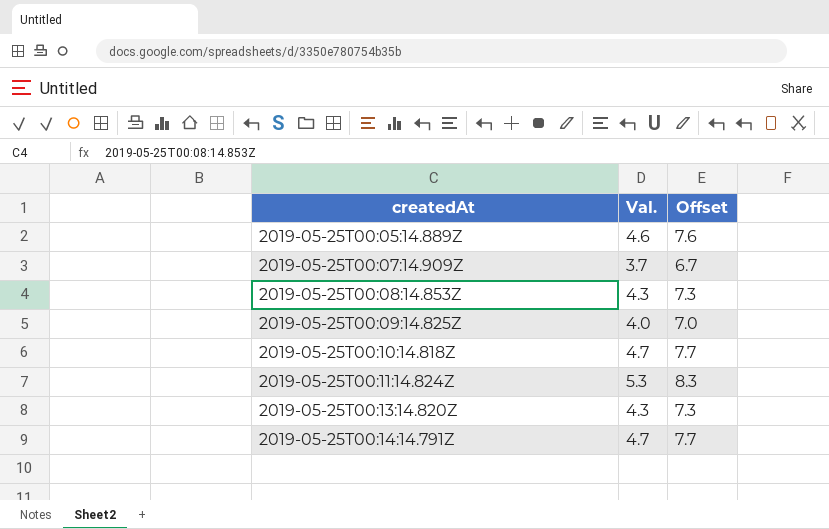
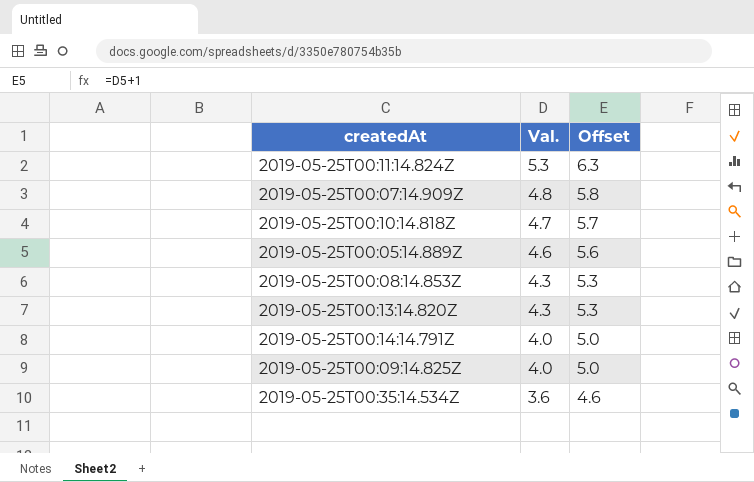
row order: createdAt ascending -> Val. descending
column Offset | formula: [Val.] + 3 -> [Val.] + 1
2019-05-25T00:07:14.909Z | Val.: 3.7 -> 4.8
2019-05-25T00:14:14.791Z | Val.: 4.7 -> 4.0
row 2019-05-25T00:35:14.534Z: none -> 3.6 | 4.6

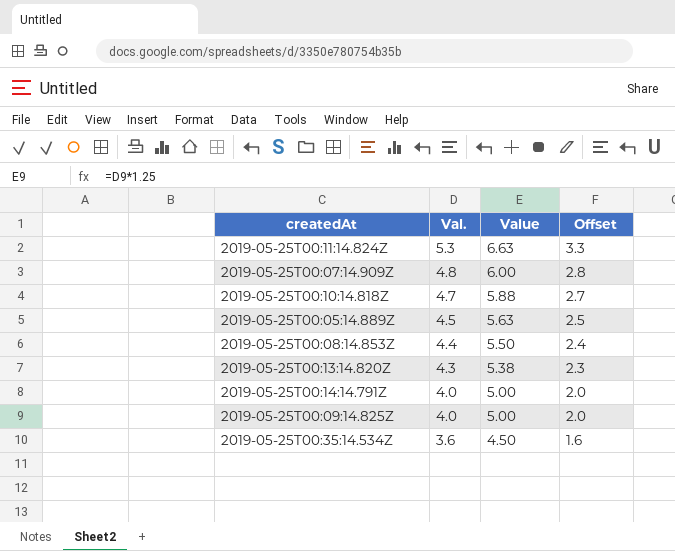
column Value | formula: none -> [Val.] * 1.25
column Offset | formula: [Val.] + 1 -> [Val.] - 2
2019-05-25T00:05:14.889Z | Val.: 4.6 -> 4.5
2019-05-25T00:08:14.853Z | Val.: 4.3 -> 4.4

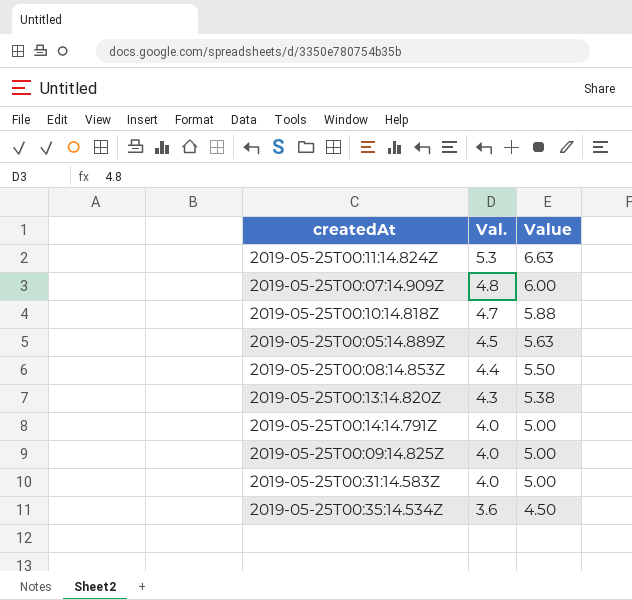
column Offset | formula: [Val.] - 2 -> none
row 2019-05-25T00:31:14.583Z: none -> 4.0 | 5.00

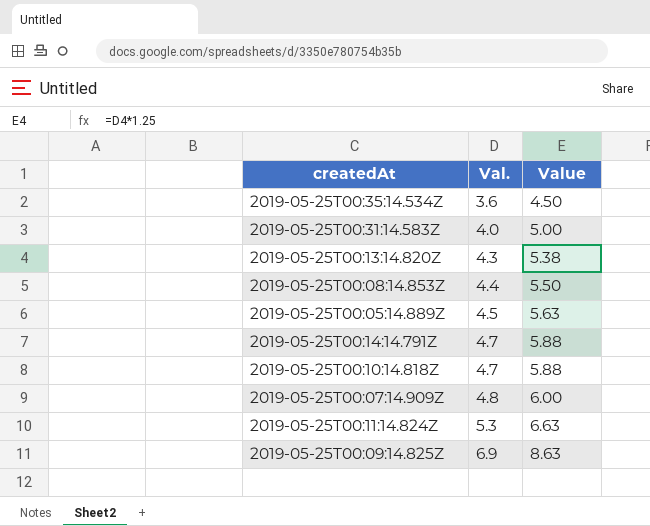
row order: Val. descending -> Val. ascending
2019-05-25T00:14:14.791Z | Val.: 4.0 -> 4.7
2019-05-25T00:14:14.791Z | Value: 5.00 -> 5.88
2019-05-25T00:09:14.825Z | Val.: 4.0 -> 6.9
2019-05-25T00:09:14.825Z | Value: 5.00 -> 8.63

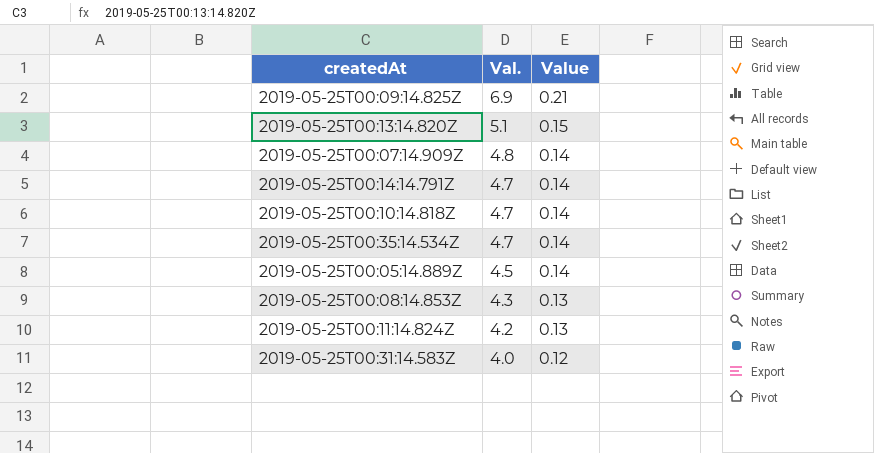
row order: Val. ascending -> Val. descending
column Value | formula: [Val.] * 1.25 -> [Val.] * 0.03
2019-05-25T00:13:14.820Z | Val.: 4.3 -> 5.1
2019-05-25T00:35:14.534Z | Val.: 3.6 -> 4.7
2019-05-25T00:08:14.853Z | Val.: 4.4 -> 4.3
2019-05-25T00:11:14.824Z | Val.: 5.3 -> 4.2

